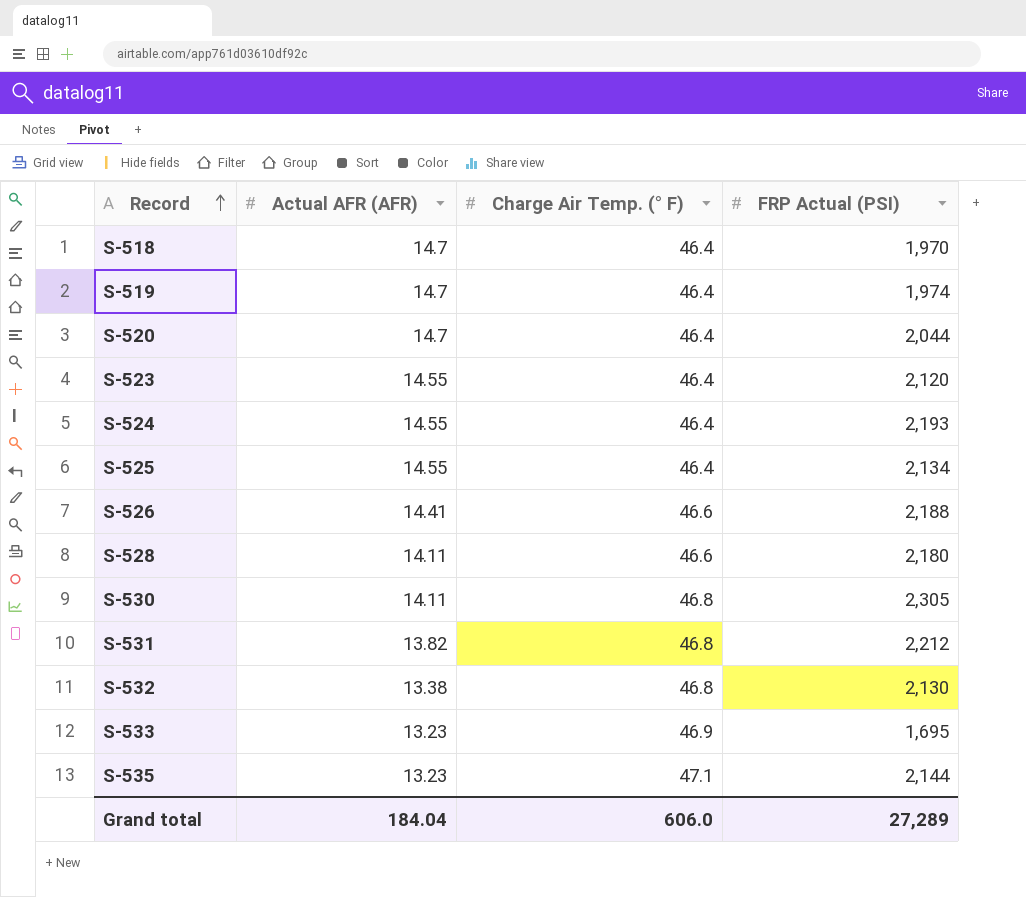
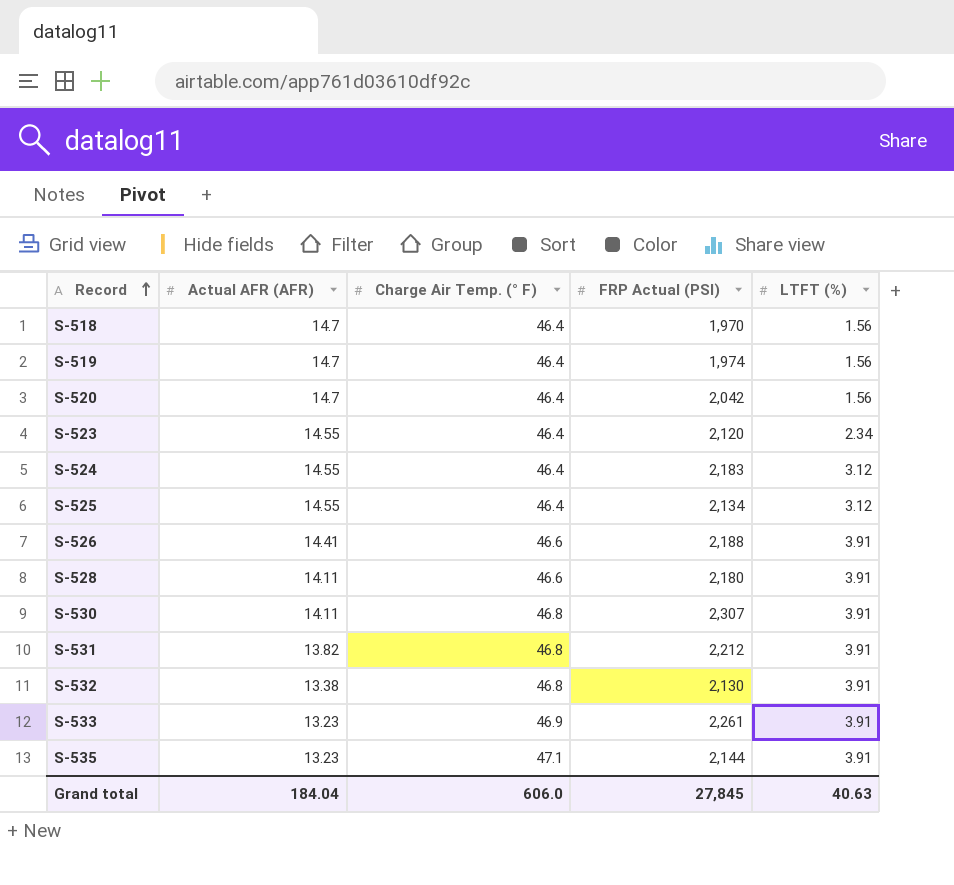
column LTFT (%) | position: none -> 5
S-520 | FRP Actual (PSI): 2,044 -> 2,042
S-524 | FRP Actual (PSI): 2,193 -> 2,183
S-530 | FRP Actual (PSI): 2,305 -> 2,307
S-533 | FRP Actual (PSI): 1,695 -> 2,261
Grand total | FRP Actual (PSI): 27,289 -> 27,845

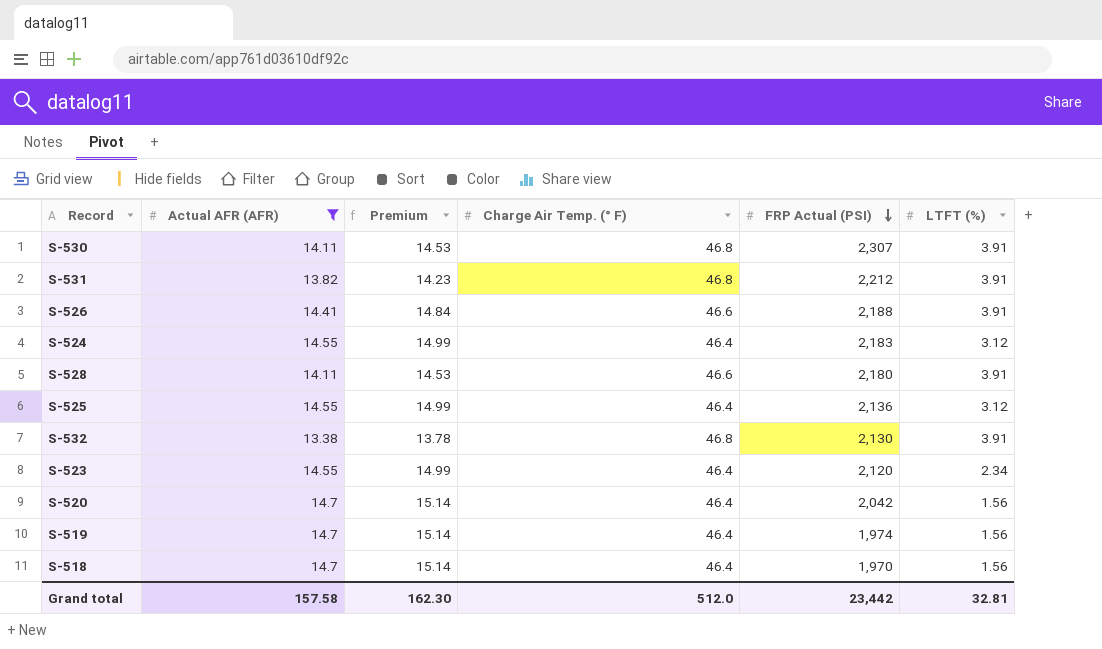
filter: none -> Actual AFR (AFR) != 13.23
row order: Record ascending -> FRP Actual (PSI) descending
column Premium | formula: none -> [Actual AFR (AFR)] * 1.03
S-525 | FRP Actual (PSI): 2,134 -> 2,136
Grand total | Actual AFR (AFR): 184.04 -> 157.58
Grand total | Charge Air Temp. (° F): 606.0 -> 512.0
Grand total | FRP Actual (PSI): 27,845 -> 23,442
Grand total | LTFT (%): 40.63 -> 32.81

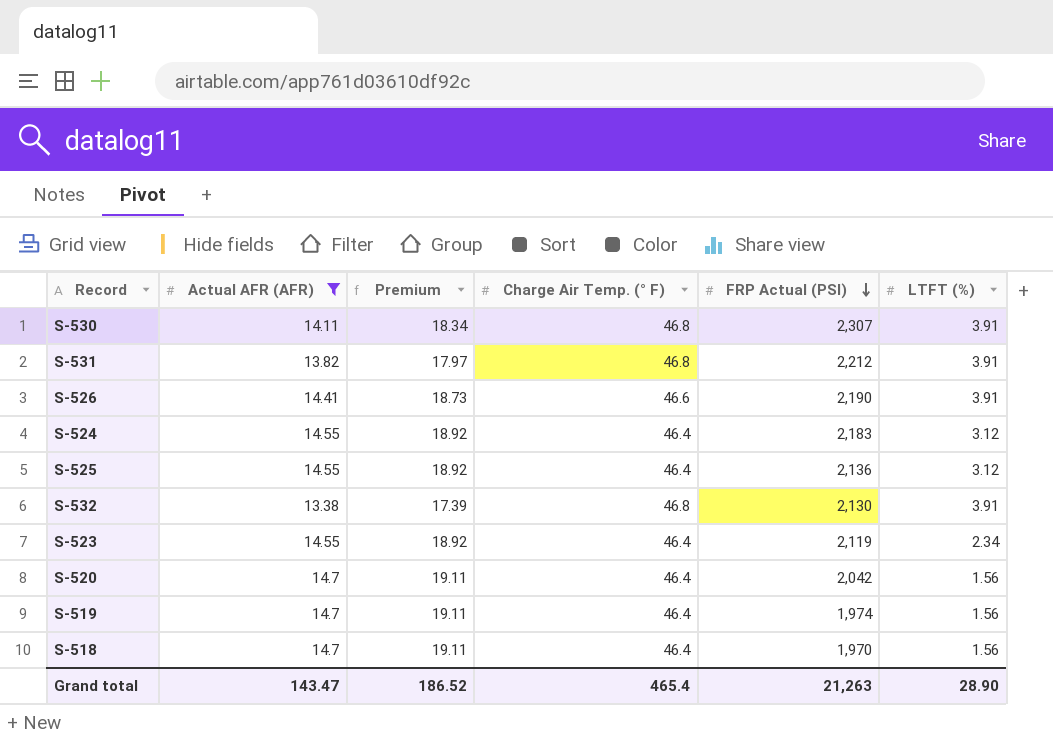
column Premium | formula: [Actual AFR (AFR)] * 1.03 -> [Actual AFR (AFR)] * 1.3
row S-528: 14.11 | 14.53 | 46.6 | 2,180 | 3.91 -> none
S-526 | FRP Actual (PSI): 2,188 -> 2,190
S-523 | FRP Actual (PSI): 2,120 -> 2,119
Grand total | Actual AFR (AFR): 157.58 -> 143.47
Grand total | Premium: 162.30 -> 186.52
Grand total | Charge Air Temp. (° F): 512.0 -> 465.4
Grand total | FRP Actual (PSI): 23,442 -> 21,263
Grand total | LTFT (%): 32.81 -> 28.90

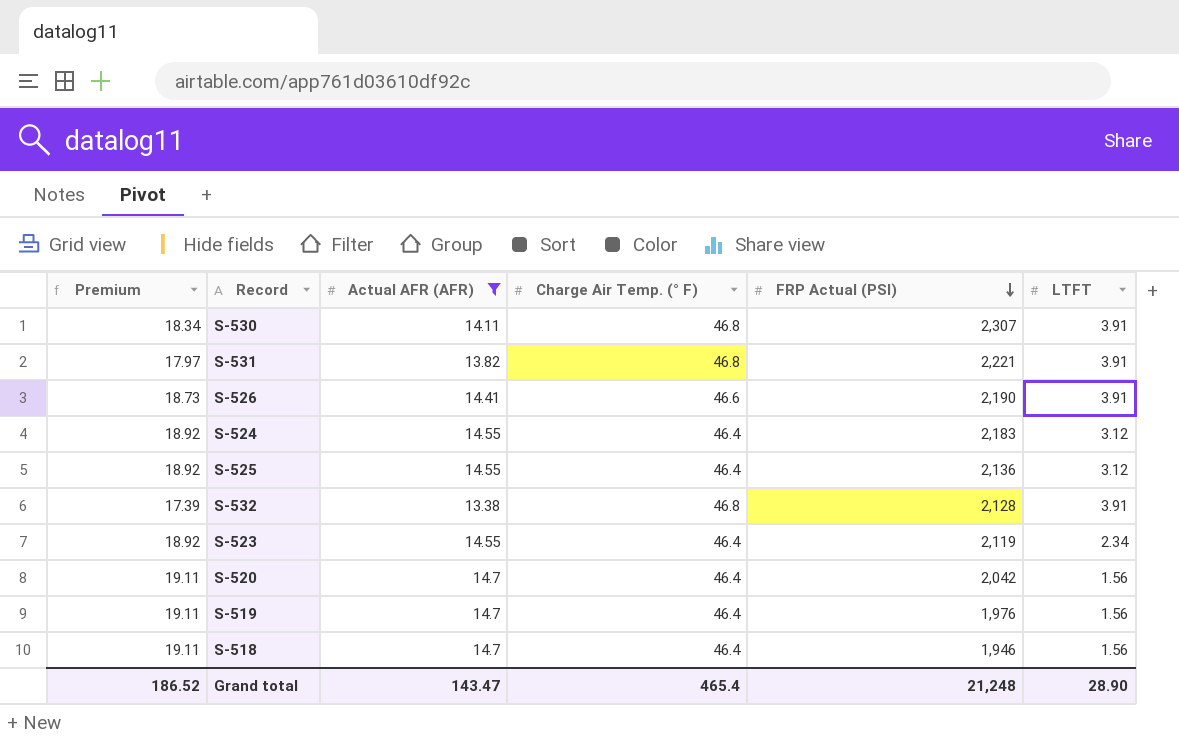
column Premium | position: 3 -> 1
column name: LTFT (%) -> LTFT
S-531 | FRP Actual (PSI): 2,212 -> 2,221
S-532 | FRP Actual (PSI): 2,130 -> 2,128
S-519 | FRP Actual (PSI): 1,974 -> 1,976
S-518 | FRP Actual (PSI): 1,970 -> 1,946
Grand total | FRP Actual (PSI): 21,263 -> 21,248

